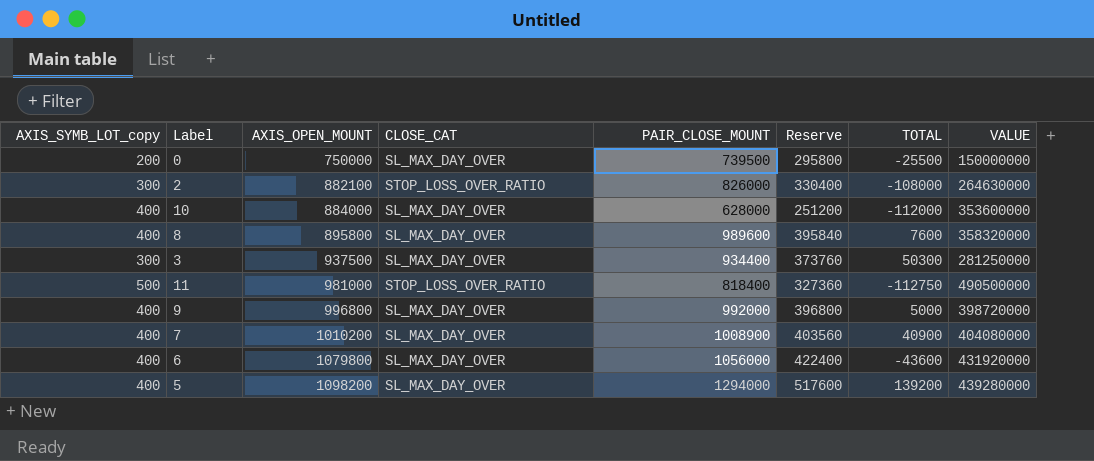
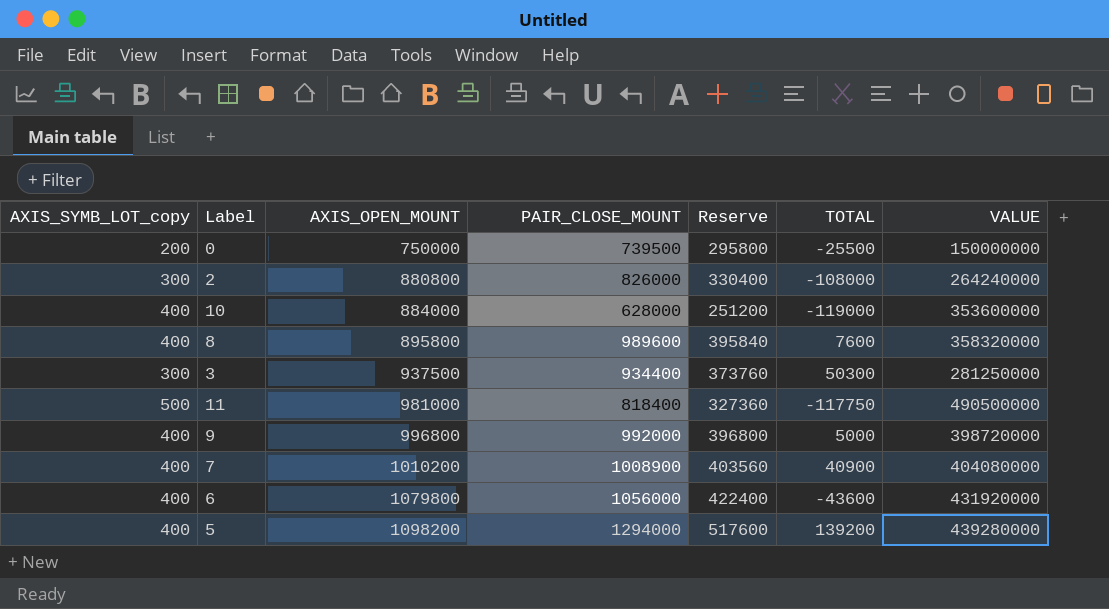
column CLOSE_CAT | position: 4 -> none
2 | AXIS_OPEN_MOUNT: 882100 -> 880800
2 | VALUE: 264630000 -> 264240000
10 | TOTAL: -112000 -> -119000
11 | TOTAL: -112750 -> -117750

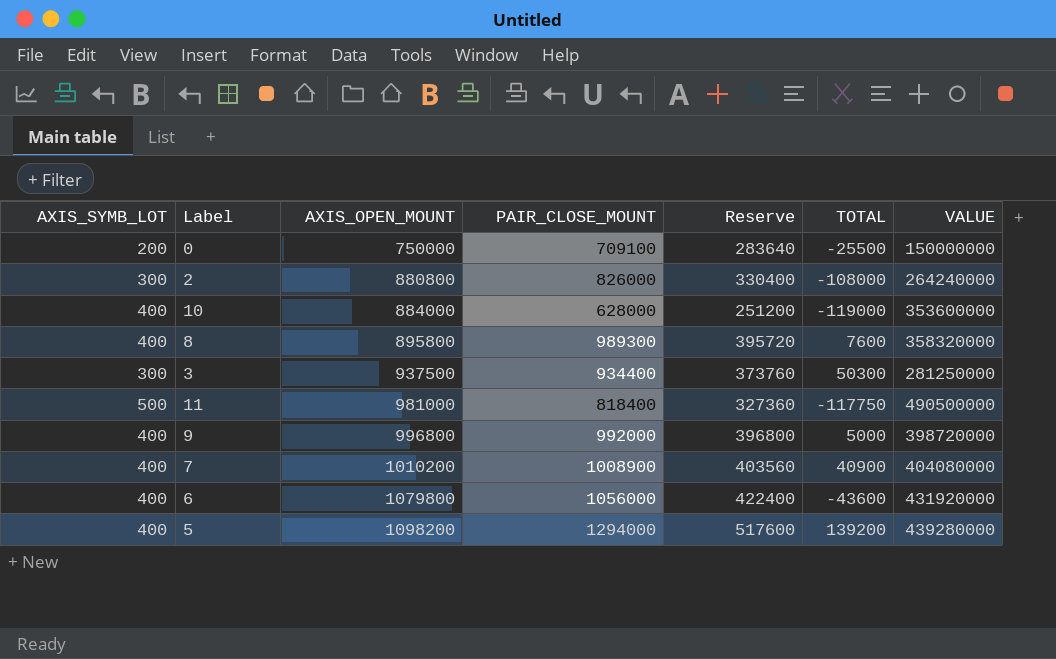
column name: AXIS_SYMB_LOT_copy -> AXIS_SYMB_LOT
0 | PAIR_CLOSE_MOUNT: 739500 -> 709100
0 | Reserve: 295800 -> 283640
8 | PAIR_CLOSE_MOUNT: 989600 -> 989300
8 | Reserve: 395840 -> 395720

